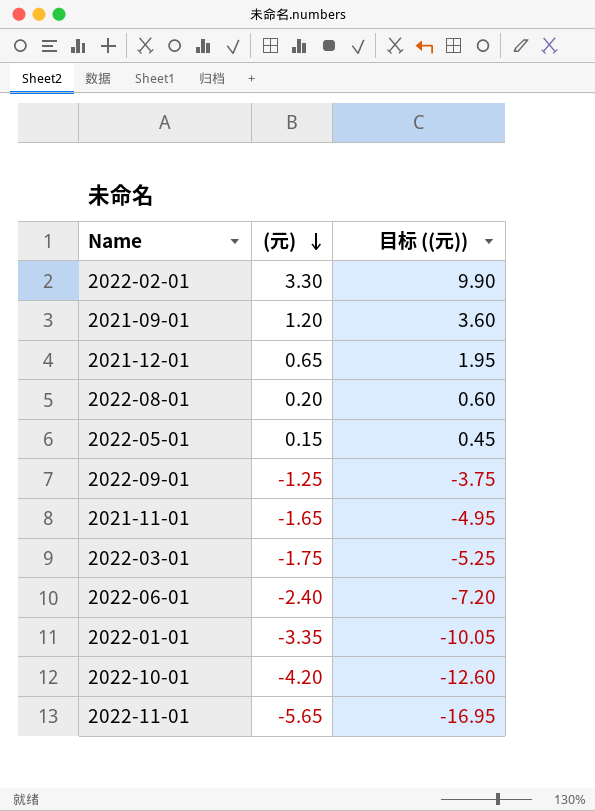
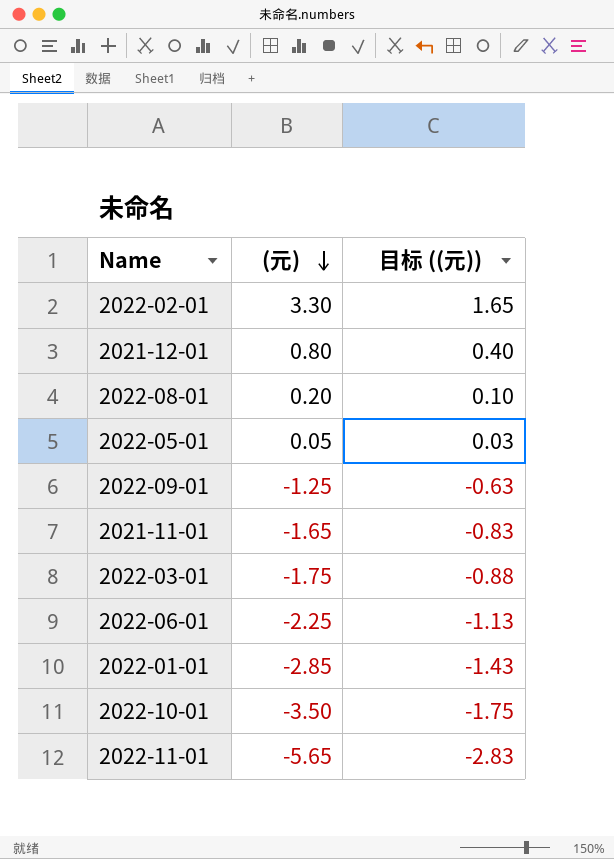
column 目标 ((元)) | formula: [(元)] * 3 -> [(元)] * 0.5
row 2021-09-01: 1.20 | 3.60 -> none
2021-12-01 | (元): 0.65 -> 0.80
2022-05-01 | (元): 0.15 -> 0.05
2022-06-01 | (元): -2.40 -> -2.25
2022-01-01 | (元): -3.35 -> -2.85
2022-10-01 | (元): -4.20 -> -3.50

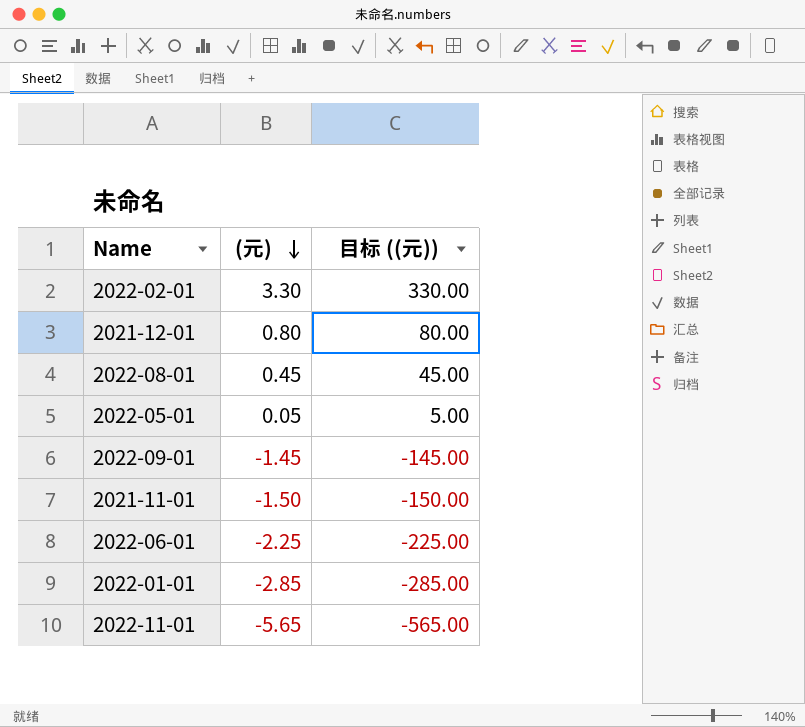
column 目标 ((元)) | formula: [(元)] * 0.5 -> [(元)] * 100
row 2022-03-01: -1.75 | -0.88 -> none
row 2022-10-01: -3.50 | -1.75 -> none
2022-08-01 | (元): 0.20 -> 0.45
2022-09-01 | (元): -1.25 -> -1.45
2021-11-01 | (元): -1.65 -> -1.50

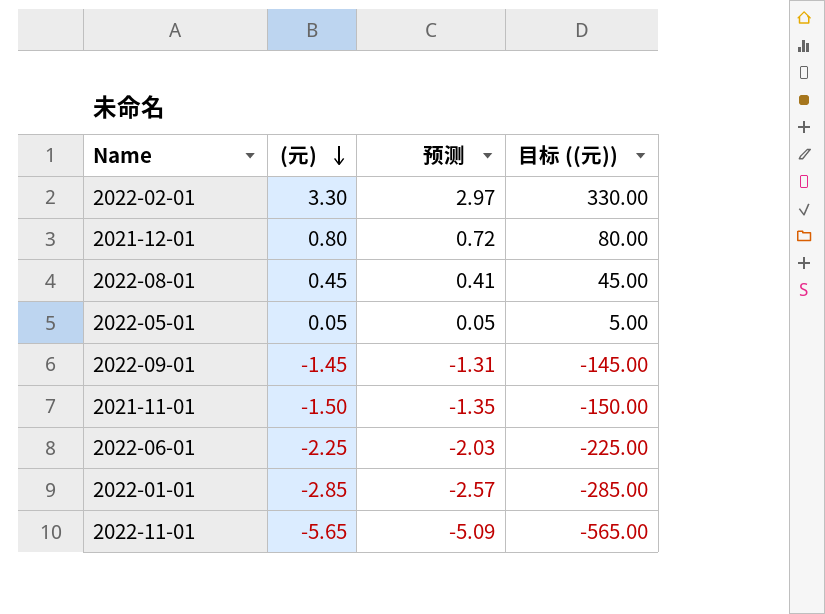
column 预测 | formula: none -> [(元)] * 0.9

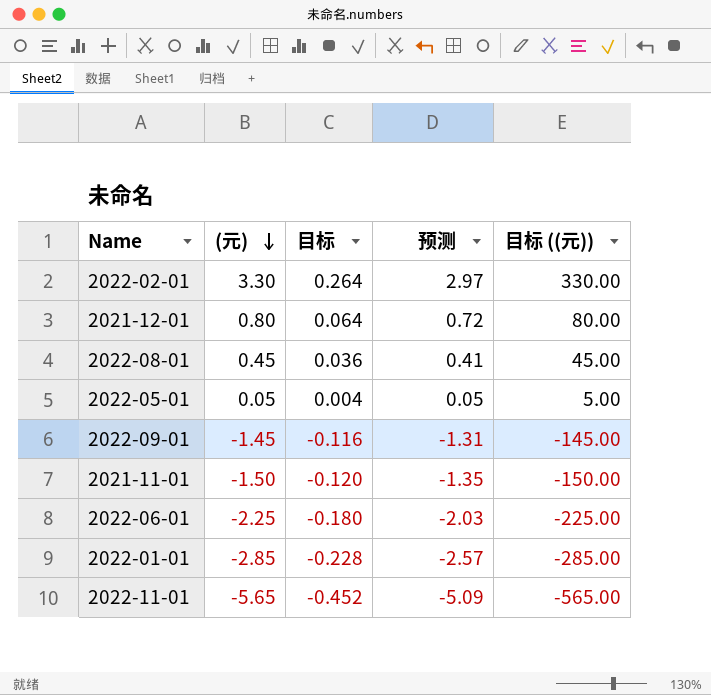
column 目标 | formula: none -> [(元)] * 0.08

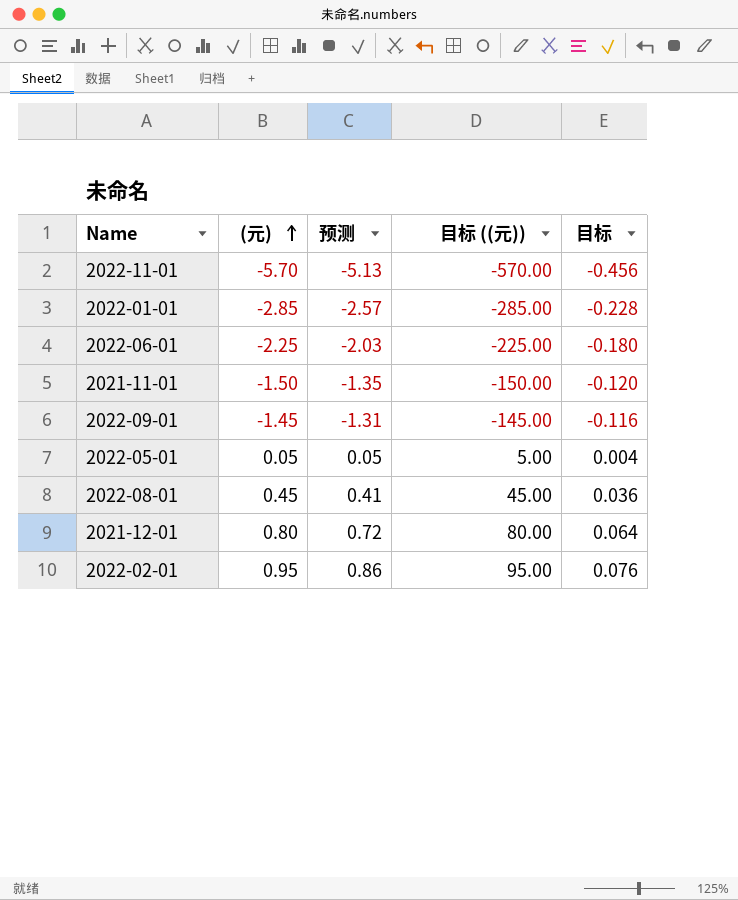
row order: (元) descending -> (元) ascending
column 目标 | position: 3 -> 5
2022-11-01 | (元): -5.65 -> -5.70
2022-11-01 | 预测: -5.09 -> -5.13
2022-11-01 | 目标 ((元)): -565.00 -> -570.00
2022-11-01 | 目标: -0.452 -> -0.456
2022-02-01 | (元): 3.30 -> 0.95
2022-02-01 | 预测: 2.97 -> 0.86
2022-02-01 | 目标 ((元)): 330.00 -> 95.00
2022-02-01 | 目标: 0.264 -> 0.076

